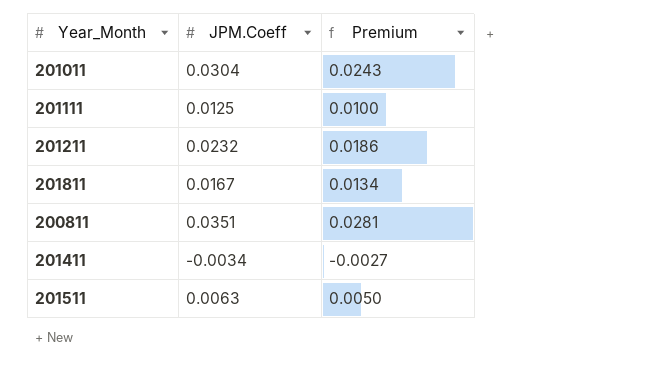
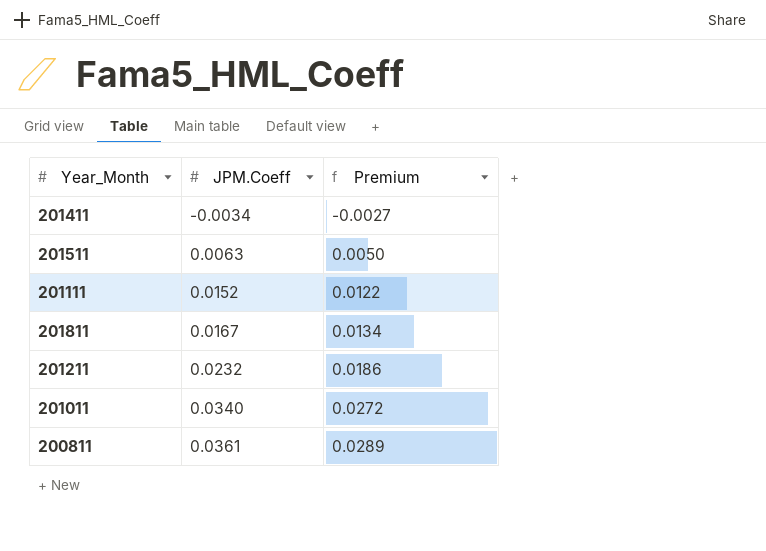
row order: none -> JPM.Coeff ascending
201111 | JPM.Coeff: 0.0125 -> 0.0152
201111 | Premium: 0.0100 -> 0.0122
201011 | JPM.Coeff: 0.0304 -> 0.0340
201011 | Premium: 0.0243 -> 0.0272
200811 | JPM.Coeff: 0.0351 -> 0.0361
200811 | Premium: 0.0281 -> 0.0289

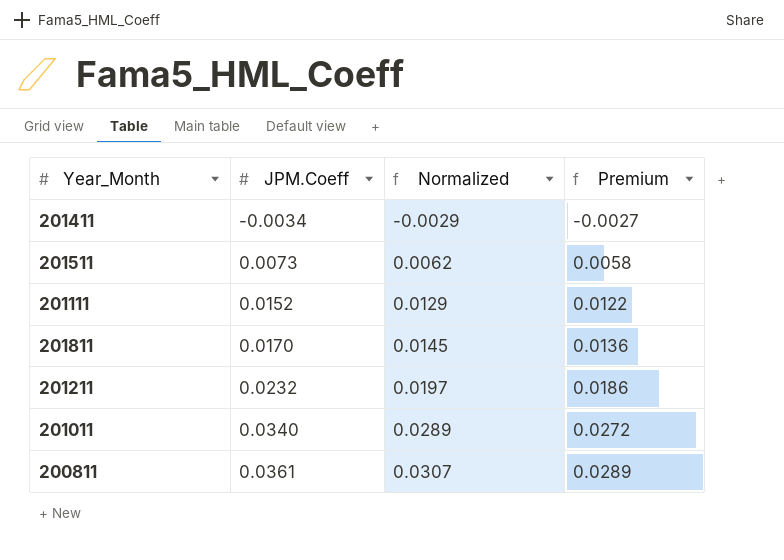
column Normalized | formula: none -> [JPM.Coeff] * 0.85
201511 | JPM.Coeff: 0.0063 -> 0.0073
201511 | Premium: 0.0050 -> 0.0058
201811 | JPM.Coeff: 0.0167 -> 0.0170
201811 | Premium: 0.0134 -> 0.0136

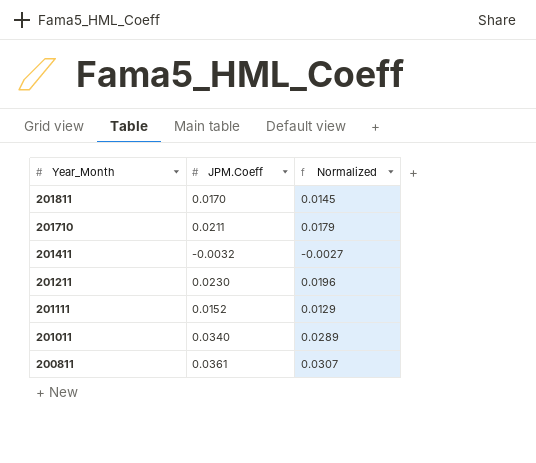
row order: JPM.Coeff ascending -> Year_Month descending
column Premium | formula: [JPM.Coeff] * 0.8 -> none
row 201511: 0.0073 | 0.0062 | 0.0058 -> none
row 201710: none -> 0.0211 | 0.0179
201411 | JPM.Coeff: -0.0034 -> -0.0032
201411 | Normalized: -0.0029 -> -0.0027
201211 | JPM.Coeff: 0.0232 -> 0.0230
201211 | Normalized: 0.0197 -> 0.0196

